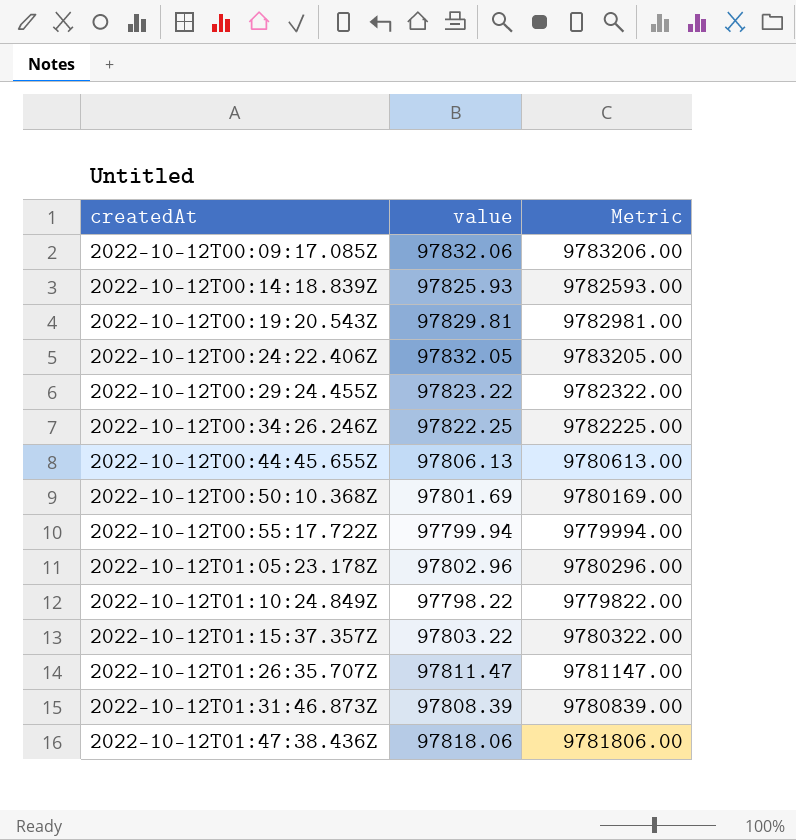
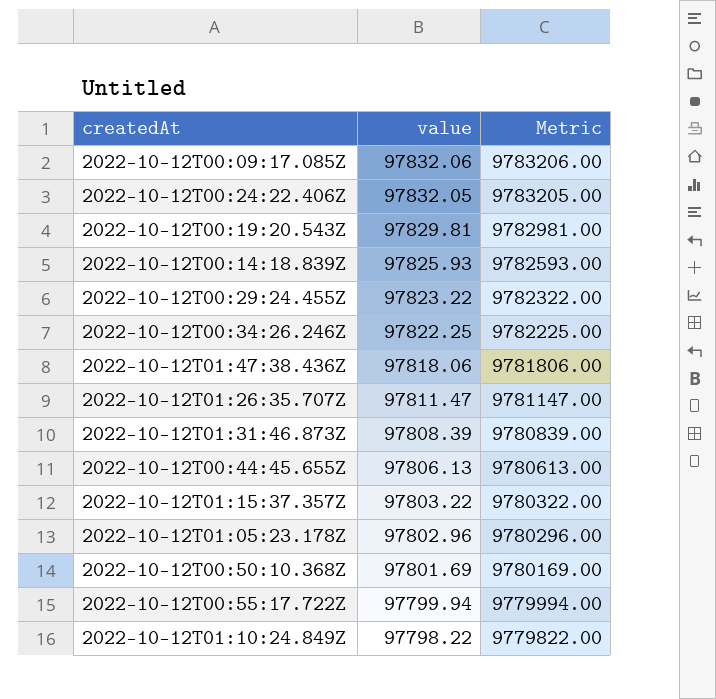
row order: createdAt ascending -> value descending

